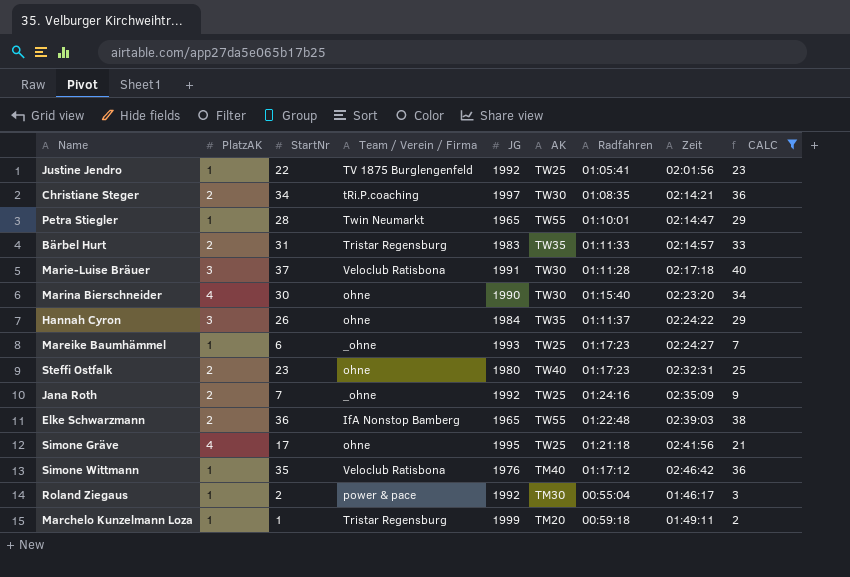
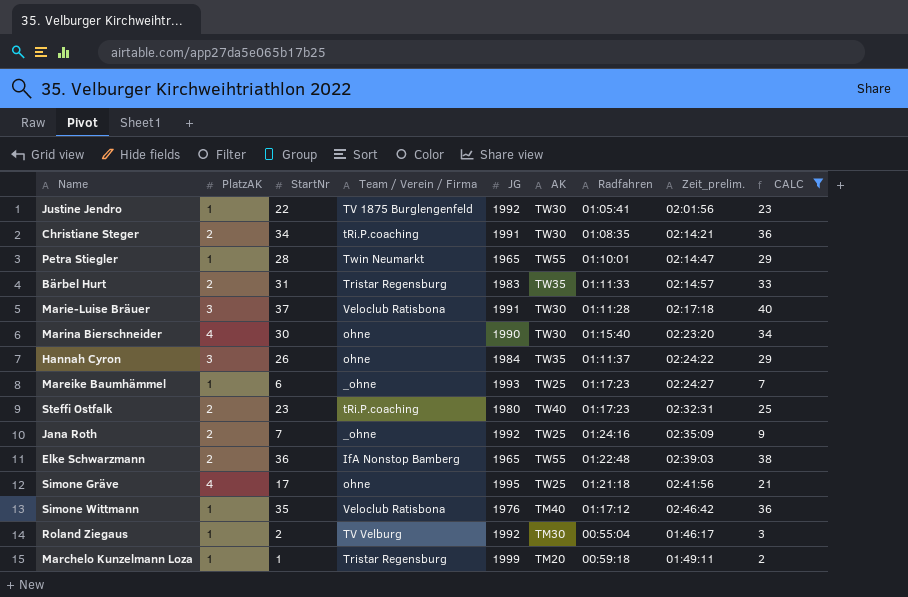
column name: Zeit -> Zeit_prelim.
Justine Jendro | AK: TW25 -> TW30
Christiane Steger | JG: 1997 -> 1991
Steffi Ostfalk | Team / Verein / Firma: ohne -> tRi.P.coaching
Roland Ziegaus | Team / Verein / Firma: power & pace -> TV Velburg

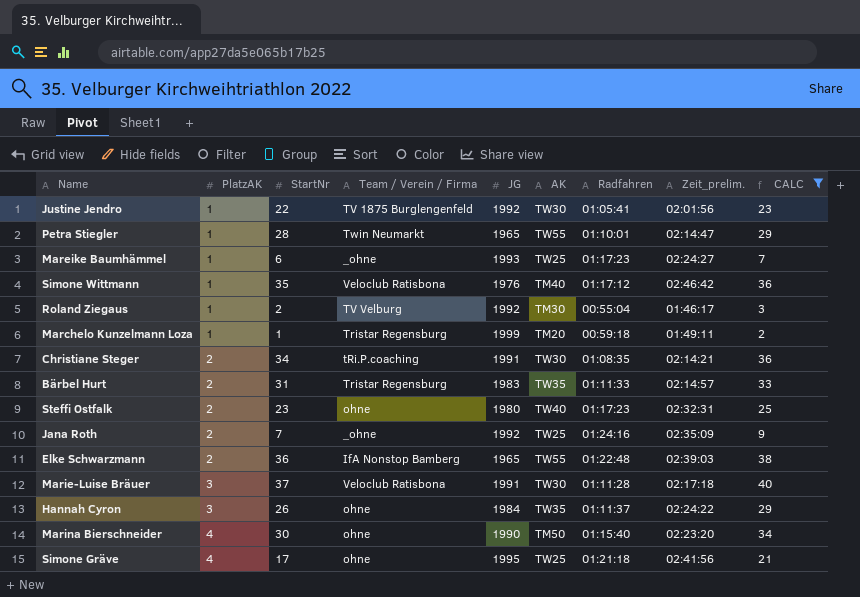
row order: none -> PlatzAK ascending
Steffi Ostfalk | Team / Verein / Firma: tRi.P.coaching -> ohne
Marina Bierschneider | AK: TW30 -> TM50

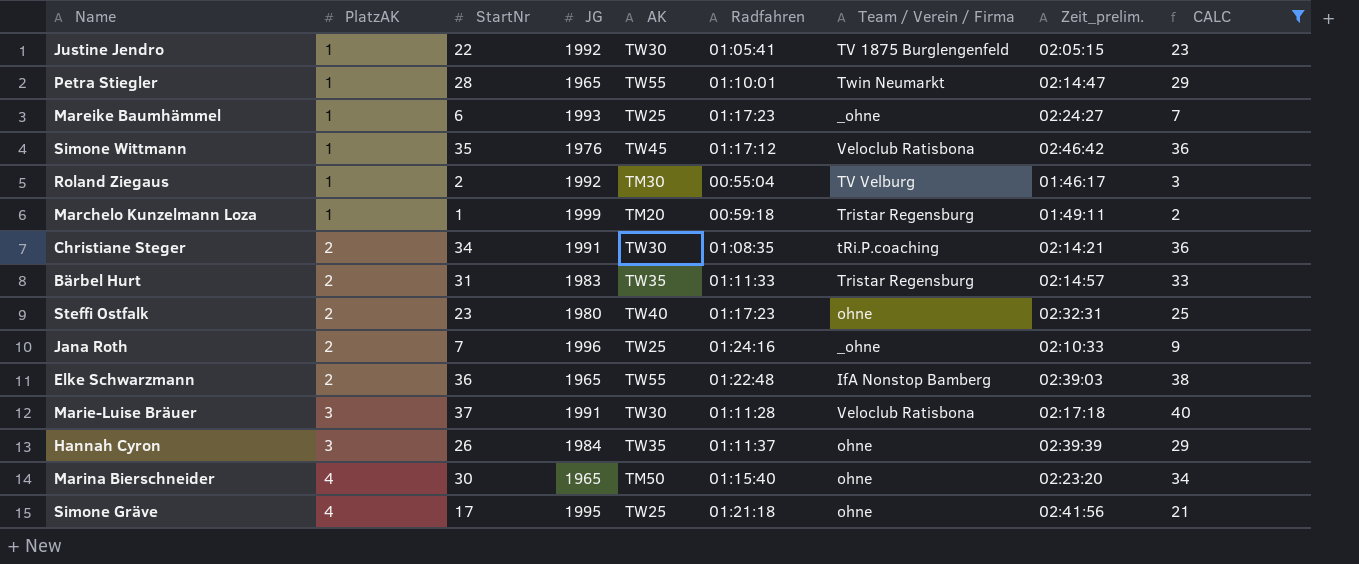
column Team / Verein / Firma | position: 4 -> 7
Justine Jendro | Zeit_prelim.: 02:01:56 -> 02:05:15
Simone Wittmann | AK: TM40 -> TW45
Jana Roth | JG: 1992 -> 1996
Jana Roth | Zeit_prelim.: 02:35:09 -> 02:10:33
Hannah Cyron | Zeit_prelim.: 02:24:22 -> 02:39:39
Marina Bierschneider | JG: 1990 -> 1965

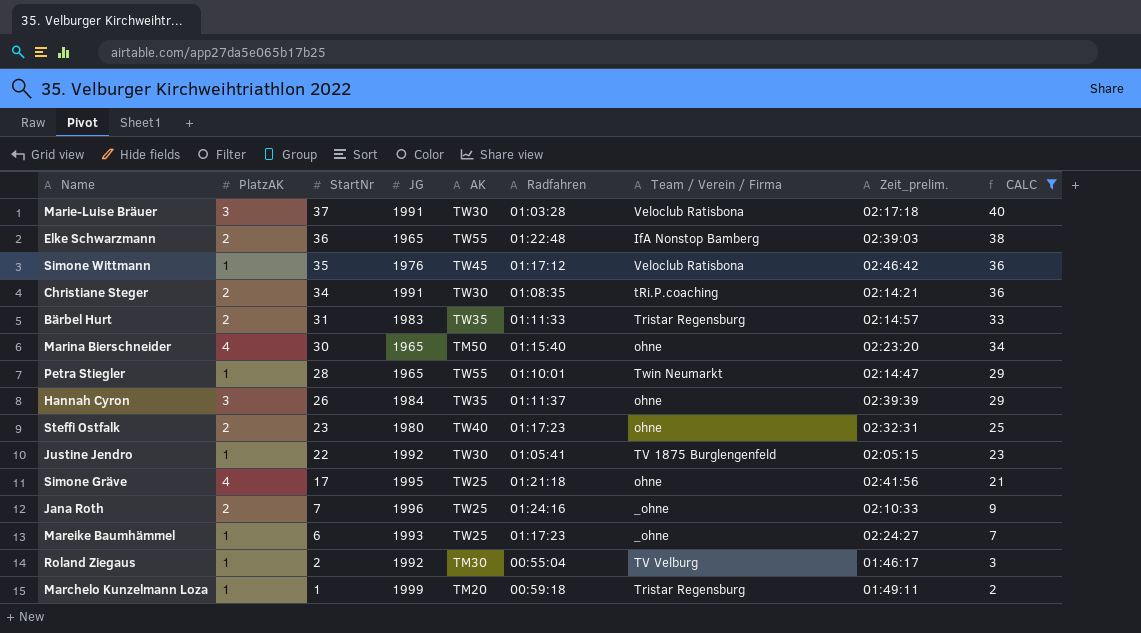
row order: PlatzAK ascending -> StartNr descending
Marie-Luise Bräuer | Radfahren: 01:11:28 -> 01:03:28

